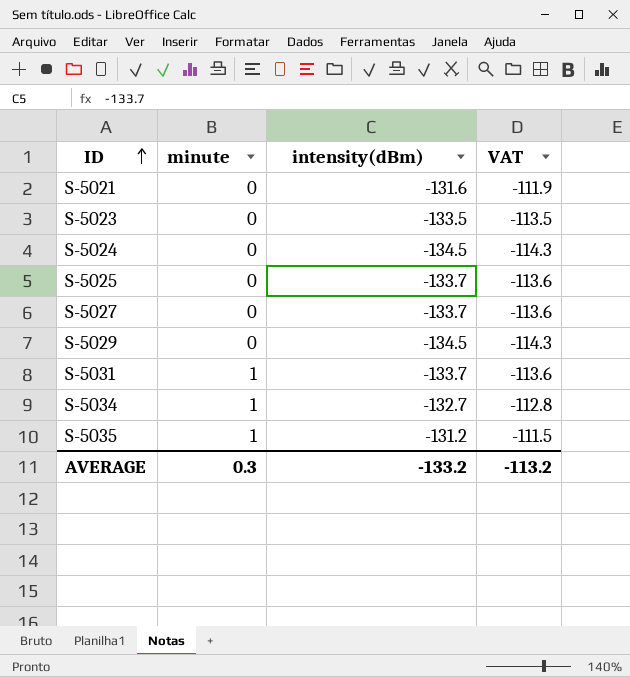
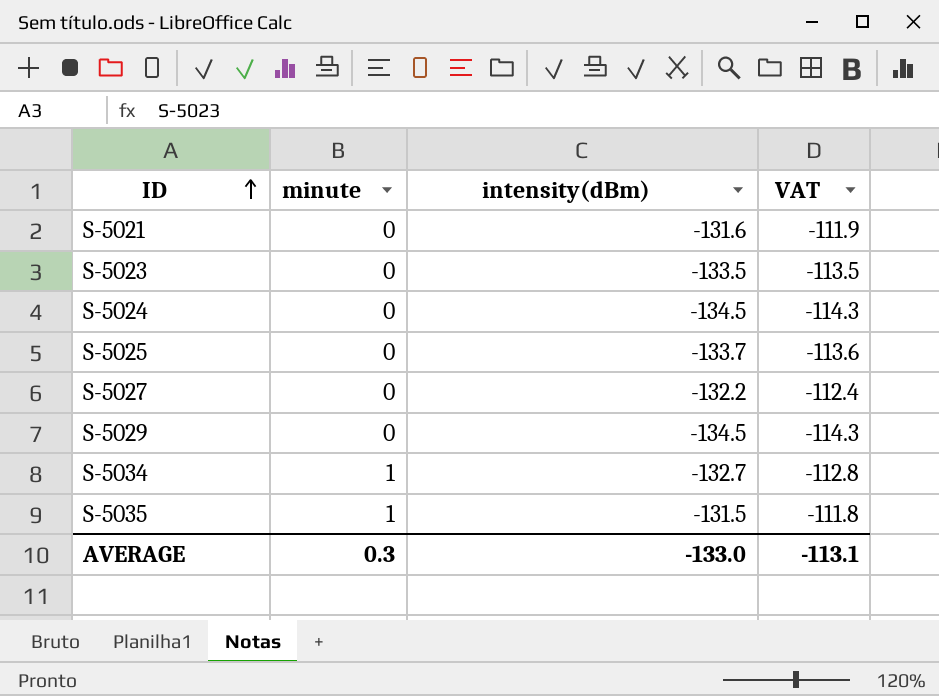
row S-5031: 1 | -133.7 | -113.6 -> none
S-5027 | intensity(dBm): -133.7 -> -132.2
S-5027 | VAT: -113.6 -> -112.4
S-5035 | intensity(dBm): -131.2 -> -131.5
S-5035 | VAT: -111.5 -> -111.8
AVERAGE | intensity(dBm): -133.2 -> -133.0
AVERAGE | VAT: -113.2 -> -113.1

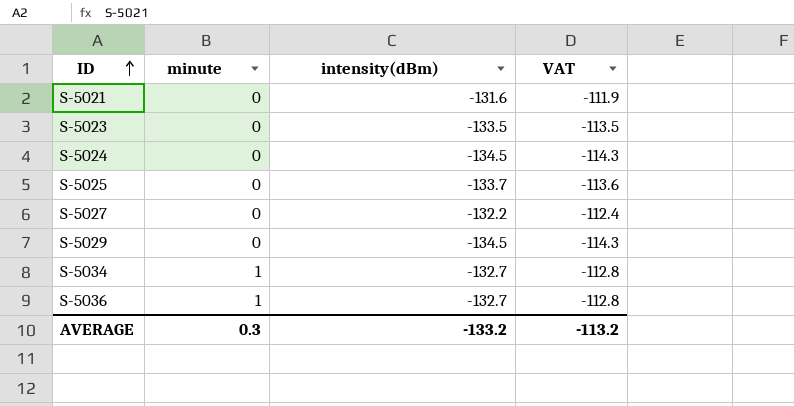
row S-5035: 1 | -131.5 | -111.8 -> none
row S-5036: none -> 1 | -132.7 | -112.8
AVERAGE | intensity(dBm): -133.0 -> -133.2
AVERAGE | VAT: -113.1 -> -113.2

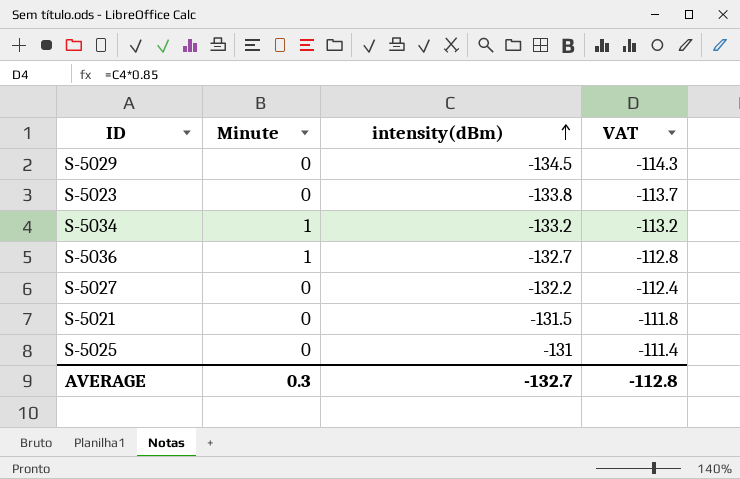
row order: ID ascending -> intensity(dBm) ascending
column name: minute -> Minute
row S-5024: 0 | -134.5 | -114.3 -> none
S-5023 | intensity(dBm): -133.5 -> -133.8
S-5023 | VAT: -113.5 -> -113.7
S-5034 | intensity(dBm): -132.7 -> -133.2
S-5034 | VAT: -112.8 -> -113.2
S-5021 | intensity(dBm): -131.6 -> -131.5
S-5021 | VAT: -111.9 -> -111.8
S-5025 | intensity(dBm): -133.7 -> -131
S-5025 | VAT: -113.6 -> -111.4
AVERAGE | intensity(dBm): -133.2 -> -132.7
AVERAGE | VAT: -113.2 -> -112.8

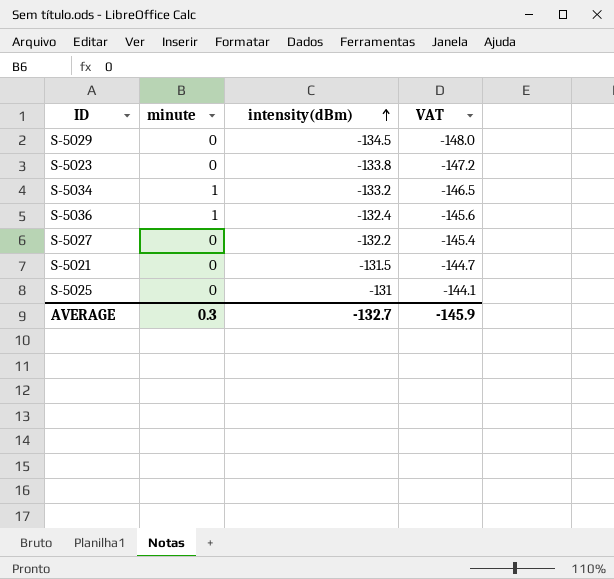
column name: Minute -> minute
column VAT | formula: [intensity(dBm)] * 0.85 -> [intensity(dBm)] * 1.1
S-5036 | intensity(dBm): -132.7 -> -132.4
AVERAGE | VAT: -112.8 -> -145.9

